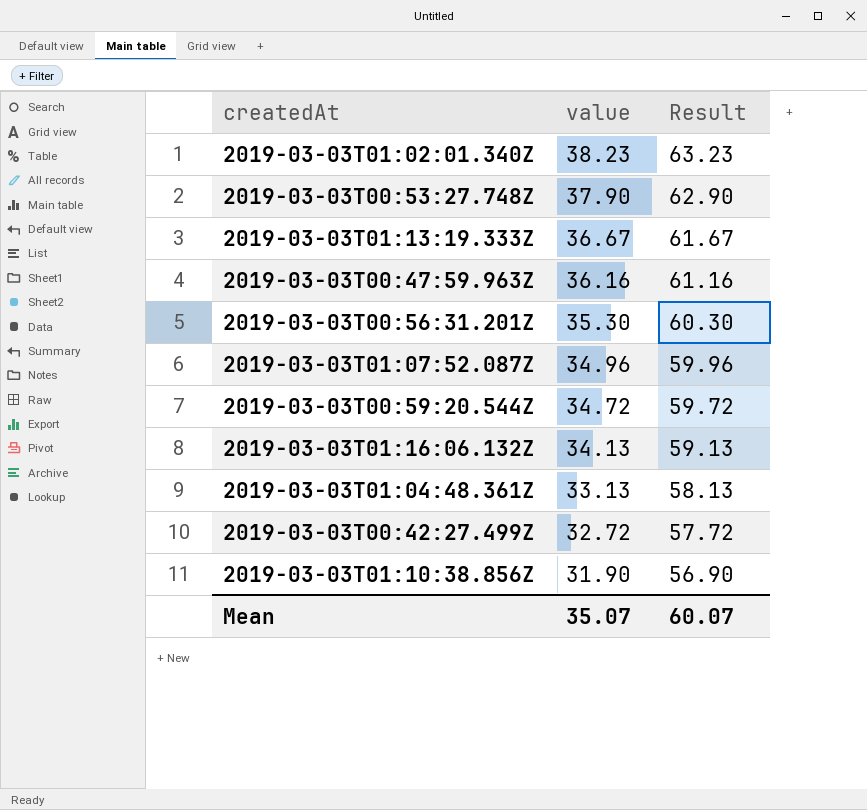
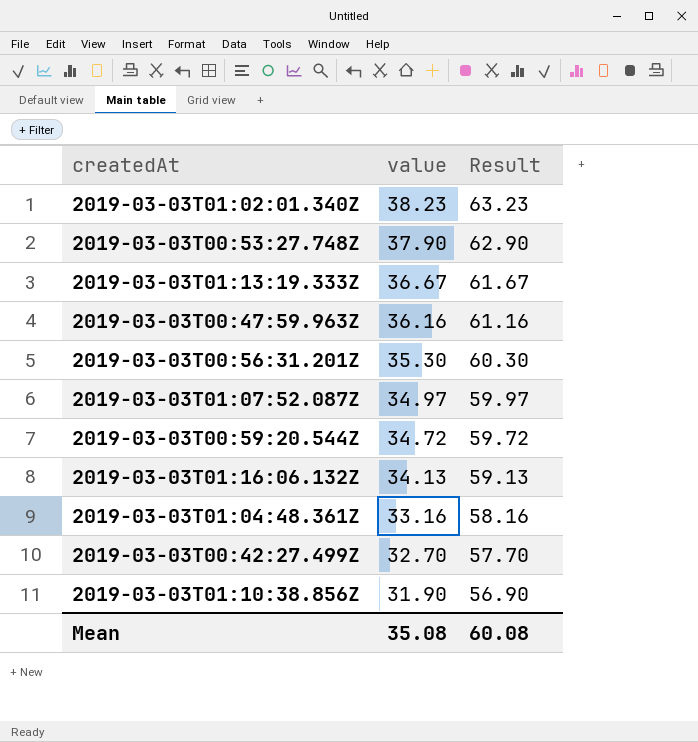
2019-03-03T01:07:52.087Z | value: 34.96 -> 34.97
2019-03-03T01:07:52.087Z | Result: 59.96 -> 59.97
2019-03-03T01:04:48.361Z | value: 33.13 -> 33.16
2019-03-03T01:04:48.361Z | Result: 58.13 -> 58.16
2019-03-03T00:42:27.499Z | value: 32.72 -> 32.70
2019-03-03T00:42:27.499Z | Result: 57.72 -> 57.70
Mean | value: 35.07 -> 35.08
Mean | Result: 60.07 -> 60.08

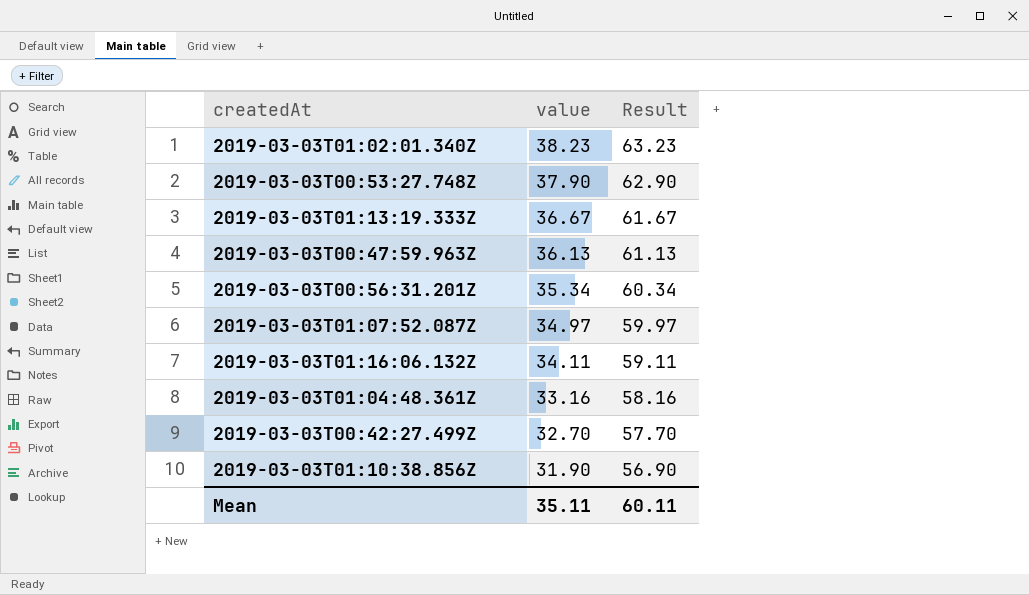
row 2019-03-03T00:59:20.544Z: 34.72 | 59.72 -> none
2019-03-03T00:47:59.963Z | value: 36.16 -> 36.13
2019-03-03T00:47:59.963Z | Result: 61.16 -> 61.13
2019-03-03T00:56:31.201Z | value: 35.30 -> 35.34
2019-03-03T00:56:31.201Z | Result: 60.30 -> 60.34
2019-03-03T01:16:06.132Z | value: 34.13 -> 34.11
2019-03-03T01:16:06.132Z | Result: 59.13 -> 59.11
Mean | value: 35.08 -> 35.11
Mean | Result: 60.08 -> 60.11

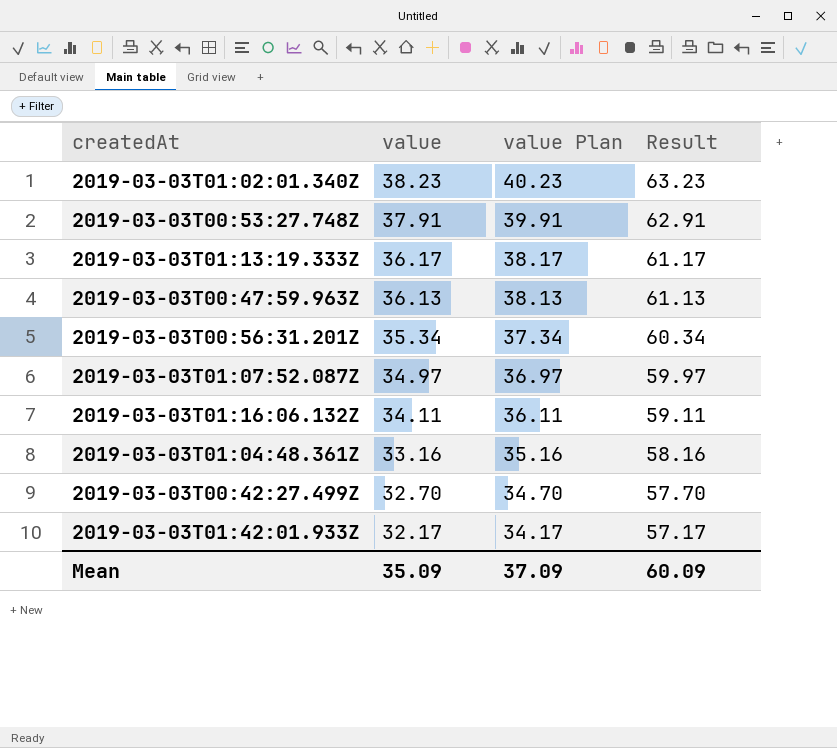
column value Plan | formula: none -> [value] + 2
row 2019-03-03T01:10:38.856Z: 31.90 | 56.90 -> none
2019-03-03T00:53:27.748Z | value: 37.90 -> 37.91
2019-03-03T00:53:27.748Z | Result: 62.90 -> 62.91
2019-03-03T01:13:19.333Z | value: 36.67 -> 36.17
2019-03-03T01:13:19.333Z | Result: 61.67 -> 61.17
row 2019-03-03T01:42:01.933Z: none -> 32.17 | 34.17 | 57.17
Mean | value: 35.11 -> 35.09
Mean | Result: 60.11 -> 60.09

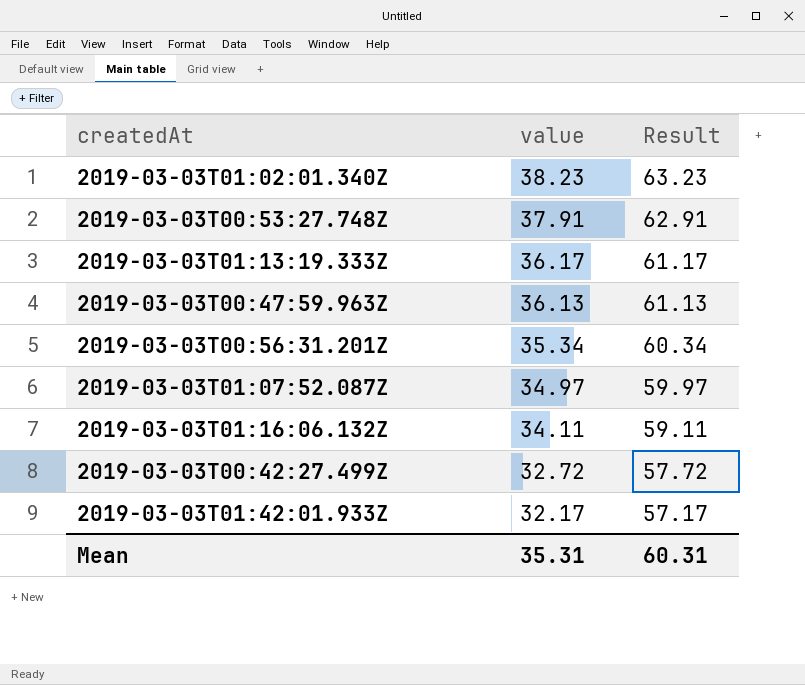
column value Plan | formula: [value] + 2 -> none
row 2019-03-03T01:04:48.361Z: 33.16 | 35.16 | 58.16 -> none
2019-03-03T00:42:27.499Z | value: 32.70 -> 32.72
2019-03-03T00:42:27.499Z | Result: 57.70 -> 57.72
Mean | value: 35.09 -> 35.31
Mean | Result: 60.09 -> 60.31

